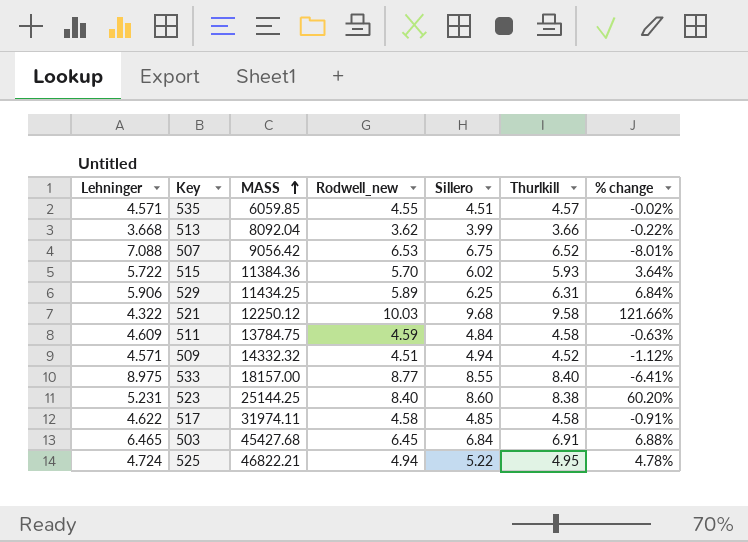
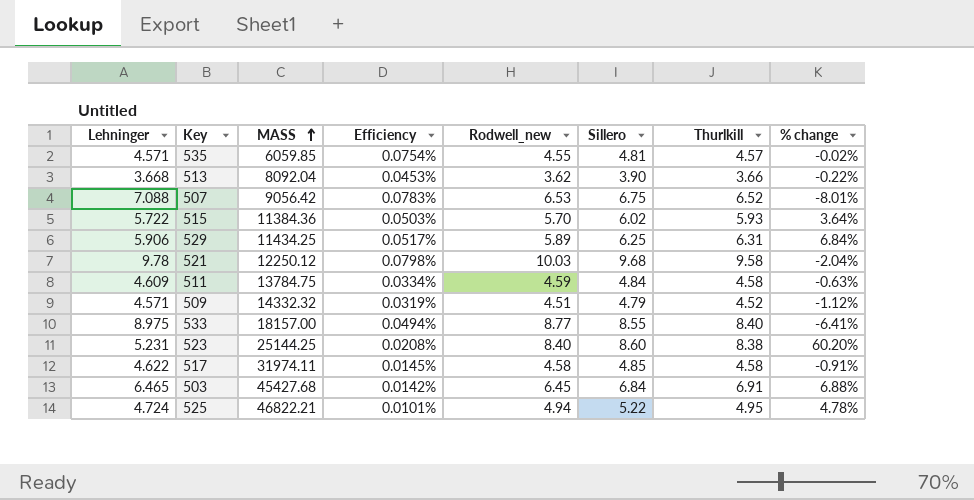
column Efficiency | formula: none -> [Lehninger] / [MASS]
535 | Sillero: 4.51 -> 4.81
513 | Sillero: 3.99 -> 3.90
521 | Lehninger: 4.322 -> 9.78
521 | % change: 121.66% -> -2.04%
509 | Sillero: 4.94 -> 4.79

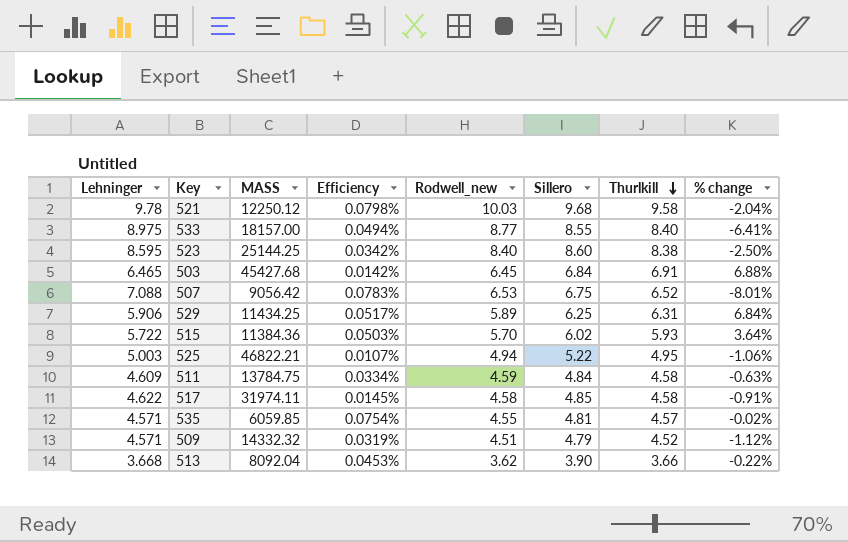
row order: MASS ascending -> Thurlkill descending
523 | Lehninger: 5.231 -> 8.595
523 | Efficiency: 0.0208% -> 0.0342%
523 | % change: 60.20% -> -2.50%
525 | Lehninger: 4.724 -> 5.003
525 | Efficiency: 0.0101% -> 0.0107%
525 | % change: 4.78% -> -1.06%

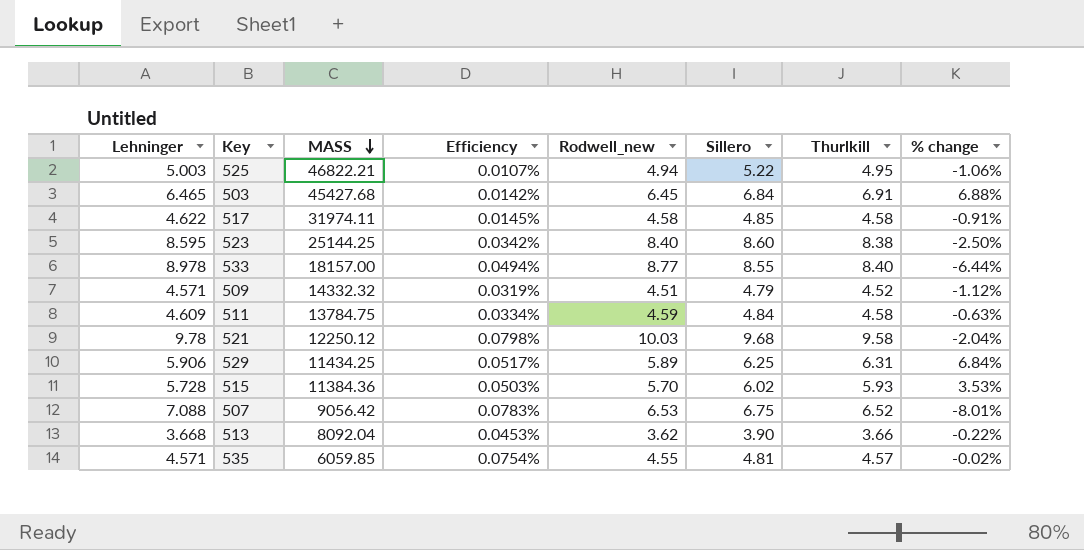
row order: Thurlkill descending -> MASS descending
533 | Lehninger: 8.975 -> 8.978
533 | % change: -6.41% -> -6.44%
515 | Lehninger: 5.722 -> 5.728
515 | % change: 3.64% -> 3.53%

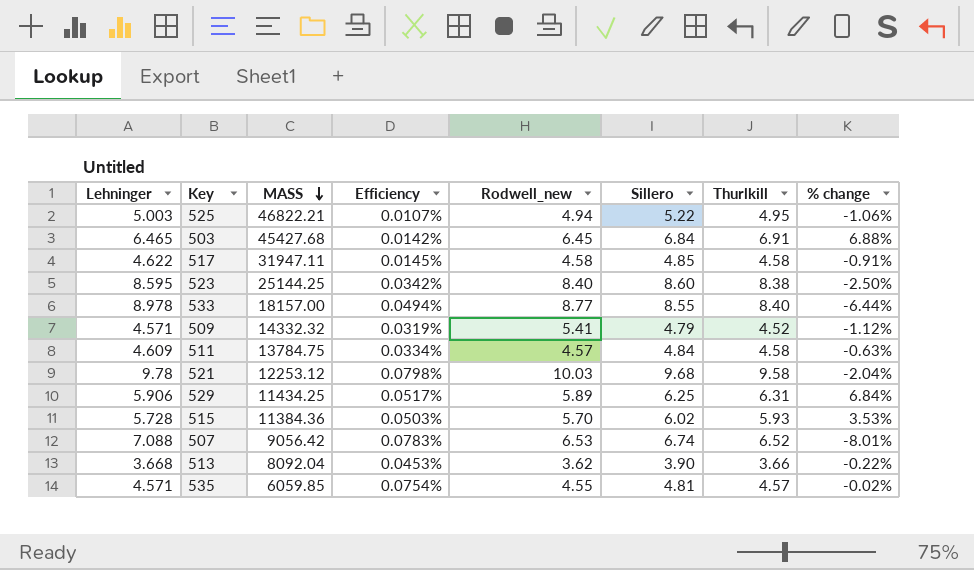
517 | MASS: 31974.11 -> 31947.11
509 | Rodwell_new: 4.51 -> 5.41
511 | Rodwell_new: 4.59 -> 4.57
521 | MASS: 12250.12 -> 12253.12
507 | Sillero: 6.75 -> 6.74

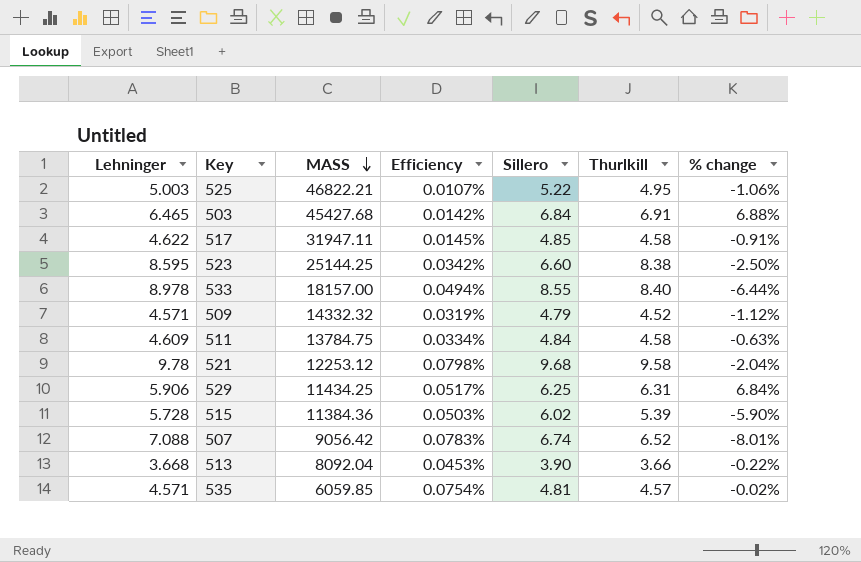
column Rodwell_new | position: 5 -> none
523 | Sillero: 8.60 -> 6.60
515 | Thurlkill: 5.93 -> 5.39
515 | % change: 3.53% -> -5.90%

